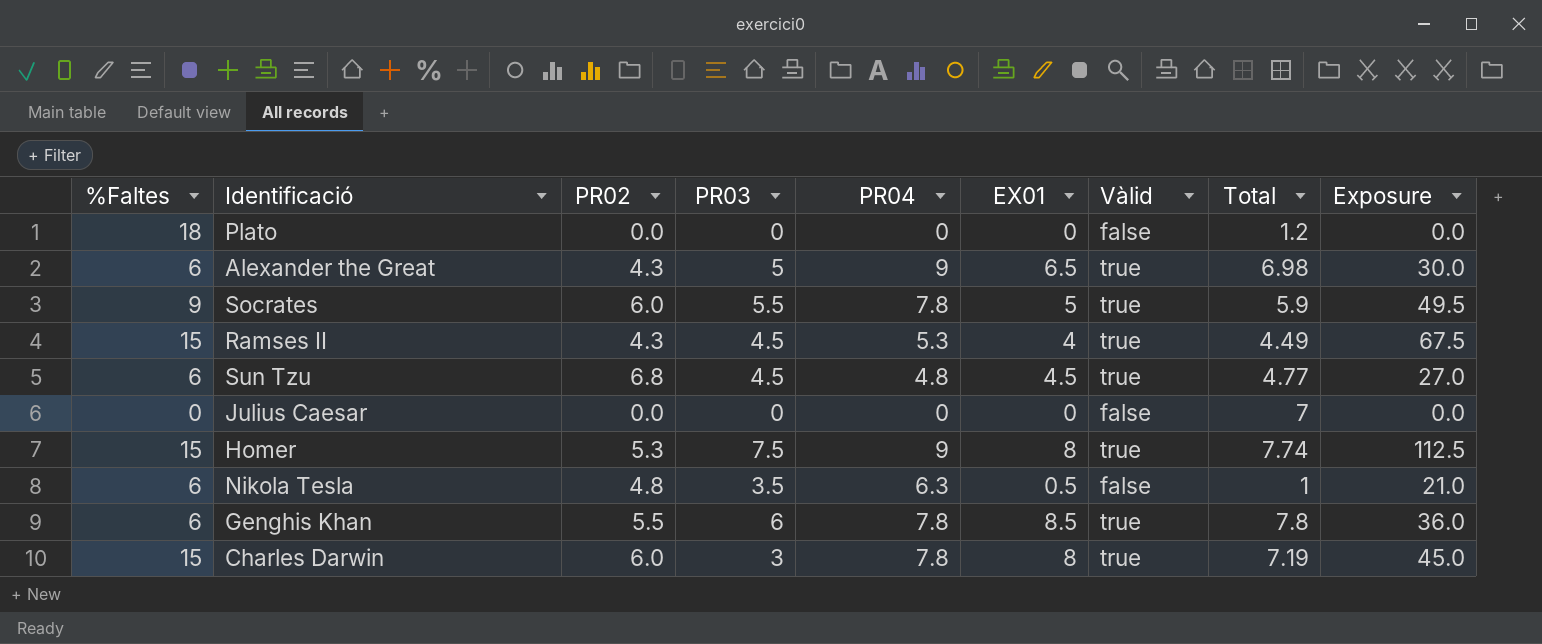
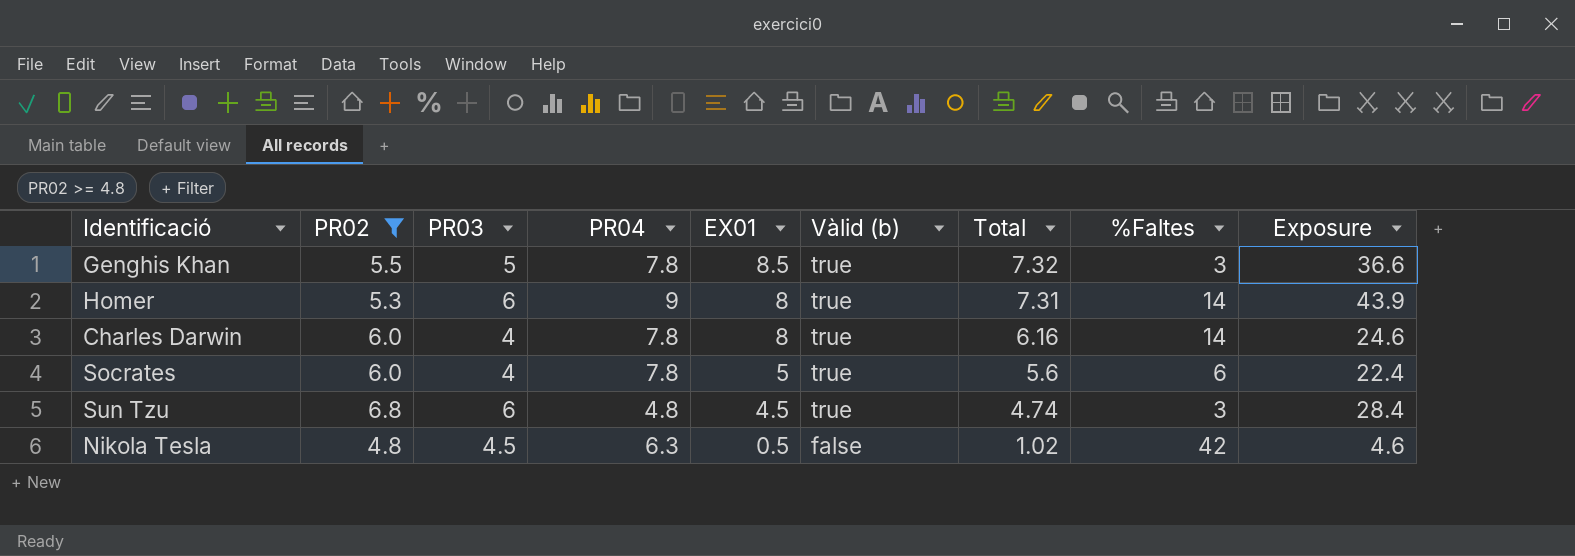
filter: none -> PR02 >= 4.8
row order: none -> EX01 descending
column name: Vàlid -> Vàlid (b)
column %Faltes | position: 1 -> 8
column Exposure | formula: [%Faltes] * [PR03] -> [PR03] * [Total]
Genghis Khan | PR03: 6 -> 5
Genghis Khan | Total: 7.8 -> 7.32
Genghis Khan | %Faltes: 6 -> 3
Homer | PR03: 7.5 -> 6
Homer | Total: 7.74 -> 7.31
Homer | %Faltes: 15 -> 14
Charles Darwin | PR03: 3 -> 4
Charles Darwin | Total: 7.19 -> 6.16
Charles Darwin | %Faltes: 15 -> 14
Socrates | PR03: 5.5 -> 4
Socrates | Total: 5.9 -> 5.6
Socrates | %Faltes: 9 -> 6
Sun Tzu | PR03: 4.5 -> 6
Sun Tzu | Total: 4.77 -> 4.74
Sun Tzu | %Faltes: 6 -> 3
Nikola Tesla | PR03: 3.5 -> 4.5
Nikola Tesla | Total: 1 -> 1.02
Nikola Tesla | %Faltes: 6 -> 42

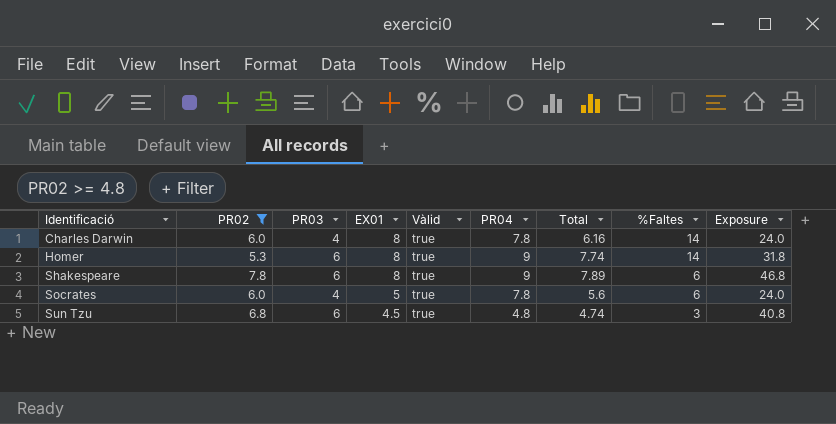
row order: EX01 descending -> Identificació ascending
column name: Vàlid (b) -> Vàlid
column PR04 | position: 4 -> 6
column Exposure | formula: [PR03] * [Total] -> [PR02] * [PR03]
row Genghis Khan: 5.5 | 5 | 7.8 | 8.5 | true | 7.32 | 3 | 36.6 -> none
row Nikola Tesla: 4.8 | 4.5 | 6.3 | 0.5 | false | 1.02 | 42 | 4.6 -> none
Homer | Total: 7.31 -> 7.74
row Shakespeare: none -> 7.8 | 6 | 8 | true | 9 | 7.89 | 6 | 46.8

